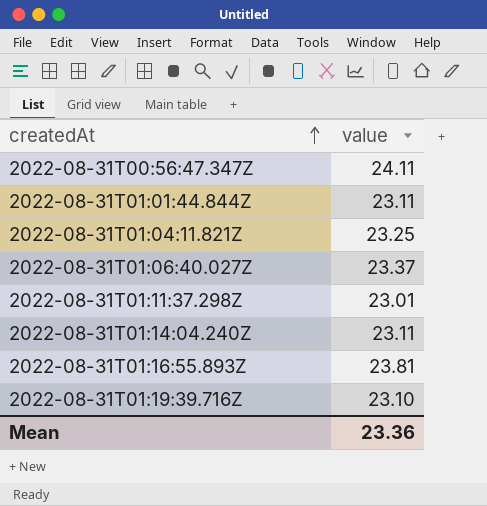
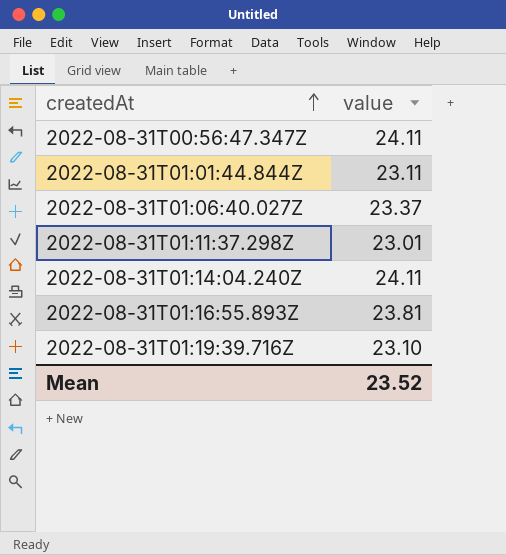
row 2022-08-31T01:04:11.821Z: 23.25 -> none
2022-08-31T01:14:04.240Z | value: 23.11 -> 24.11
Mean | value: 23.36 -> 23.52

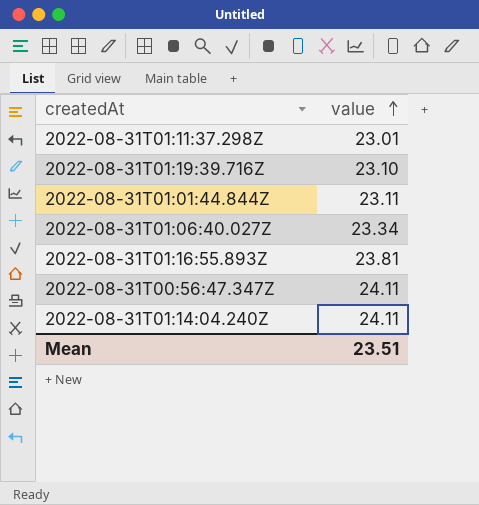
row order: createdAt ascending -> value ascending
2022-08-31T01:06:40.027Z | value: 23.37 -> 23.34
Mean | value: 23.52 -> 23.51

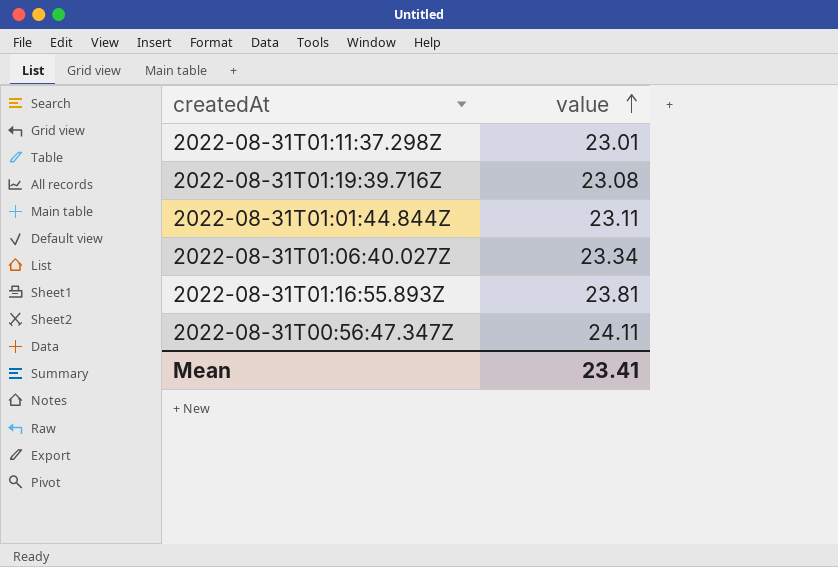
row 2022-08-31T01:14:04.240Z: 24.11 -> none
2022-08-31T01:19:39.716Z | value: 23.10 -> 23.08
Mean | value: 23.51 -> 23.41

